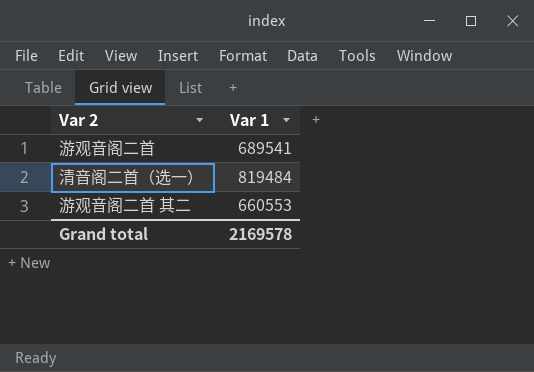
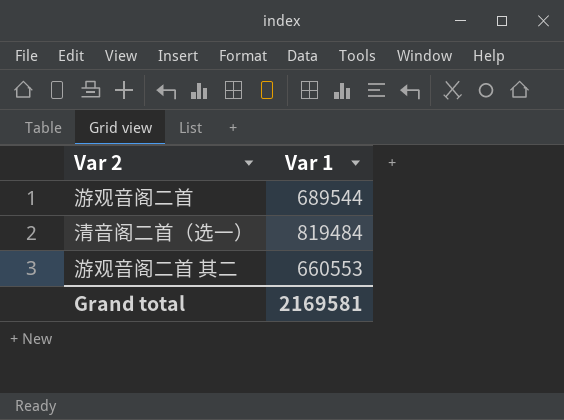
游观音阁二首 | Var 1: 689541 -> 689544
Grand total | Var 1: 2169578 -> 2169581

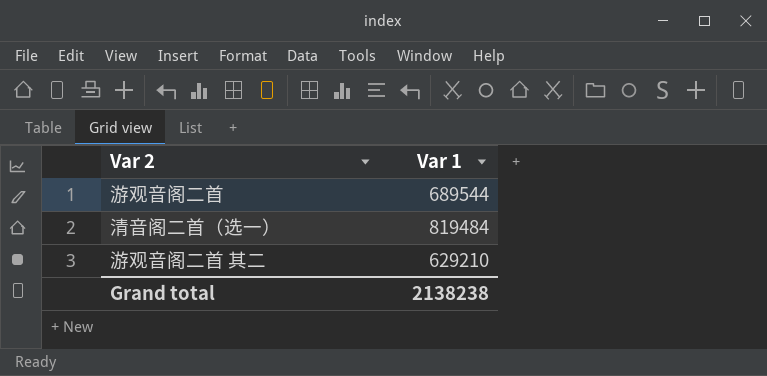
游观音阁二首 其二 | Var 1: 660553 -> 629210
Grand total | Var 1: 2169581 -> 2138238

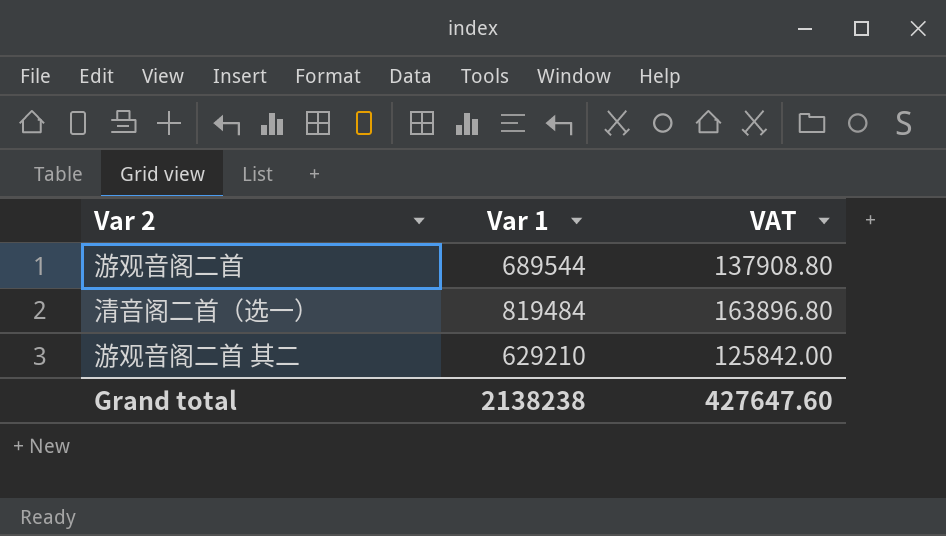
column VAT | formula: none -> [Var 1] * 0.2

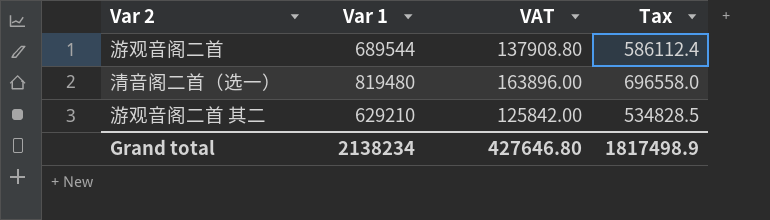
column Tax | formula: none -> [Var 1] * 0.85
清音阁二首（选一） | Var 1: 819484 -> 819480
清音阁二首（选一） | VAT: 163896.80 -> 163896.00
Grand total | Var 1: 2138238 -> 2138234
Grand total | VAT: 427647.60 -> 427646.80

